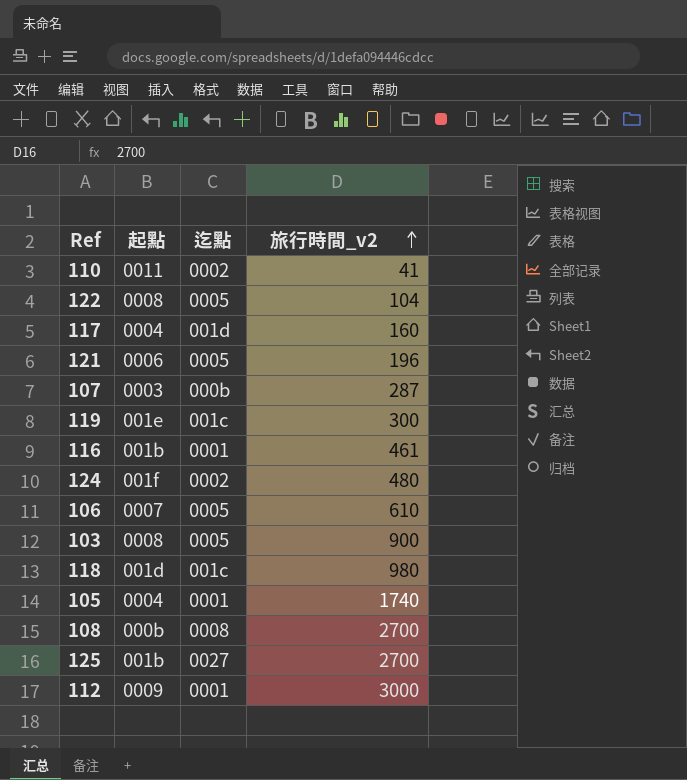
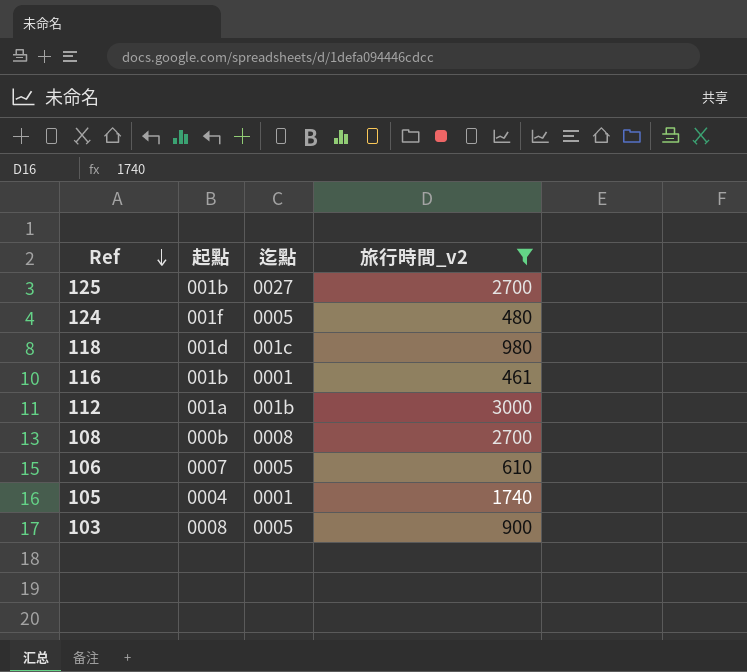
filter: none -> 旅行時間_v2 >= 461
row order: 旅行時間_v2 ascending -> Ref descending
124 | 迄點: 0002 -> 0005
112 | 起點: 0009 -> 001a
112 | 迄點: 0001 -> 001b

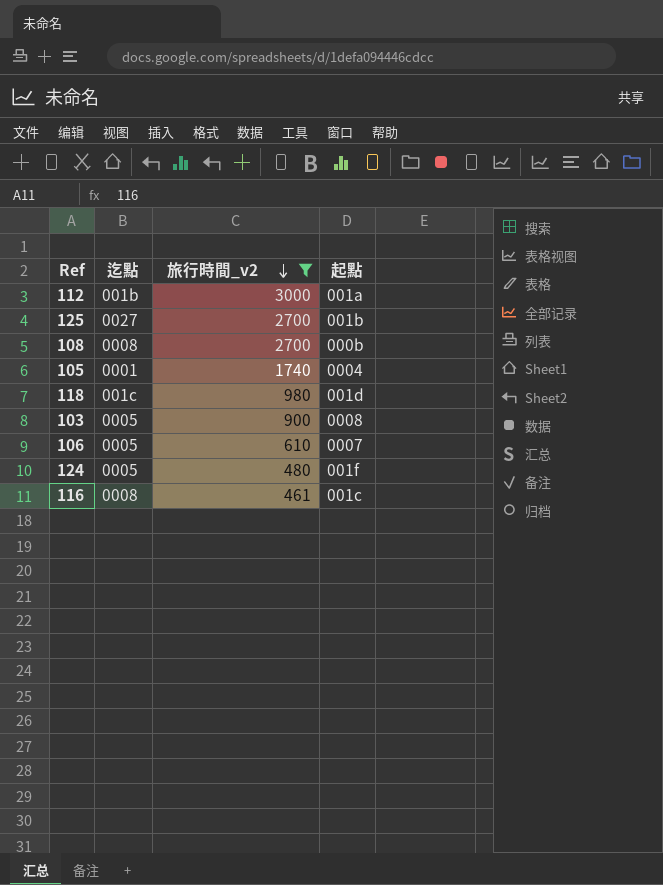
row order: Ref descending -> 旅行時間_v2 descending
column 起點 | position: 2 -> 4
116 | 迄點: 0001 -> 0008
116 | 起點: 001b -> 001c

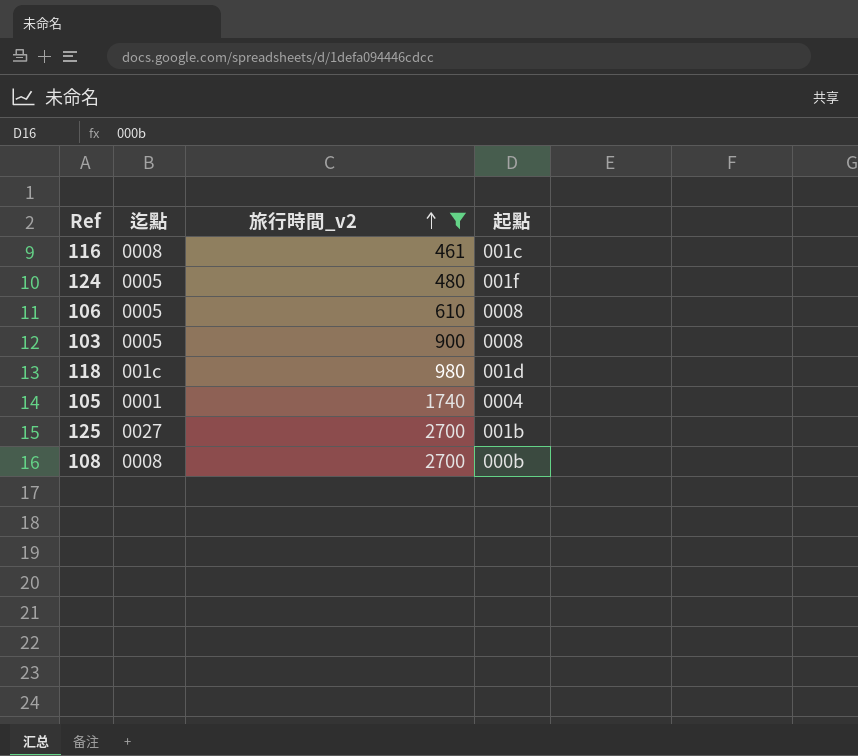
row order: 旅行時間_v2 descending -> 旅行時間_v2 ascending
row 112: 001b | 3000 | 001a -> none
106 | 起點: 0007 -> 0008

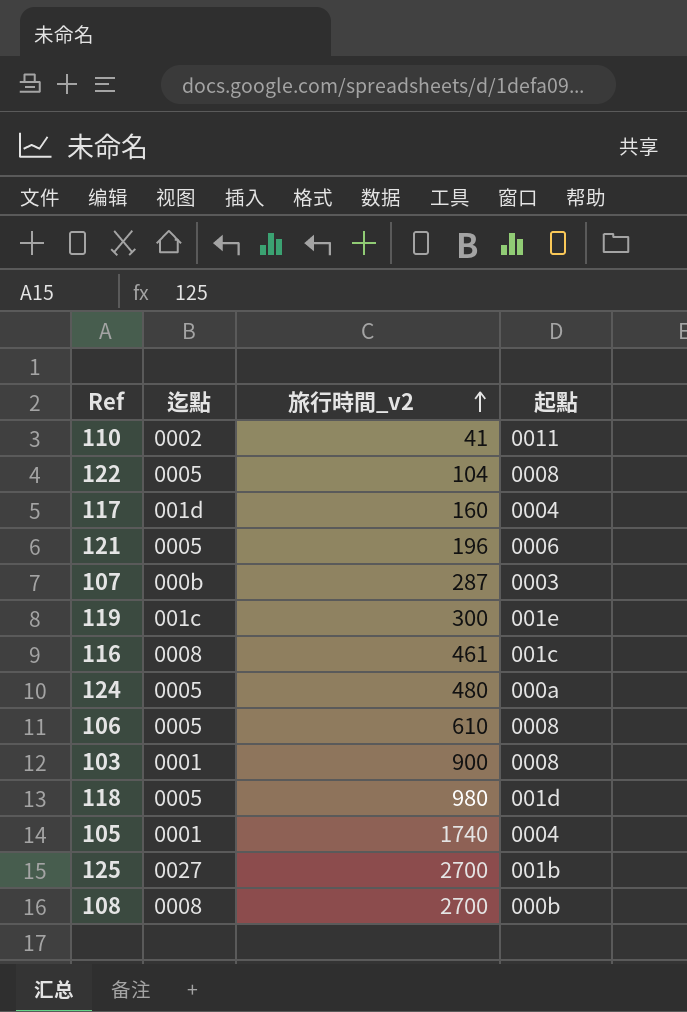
filter: 旅行時間_v2 >= 461 -> none
124 | 起點: 001f -> 000a
103 | 迄點: 0005 -> 0001
118 | 迄點: 001c -> 0005

